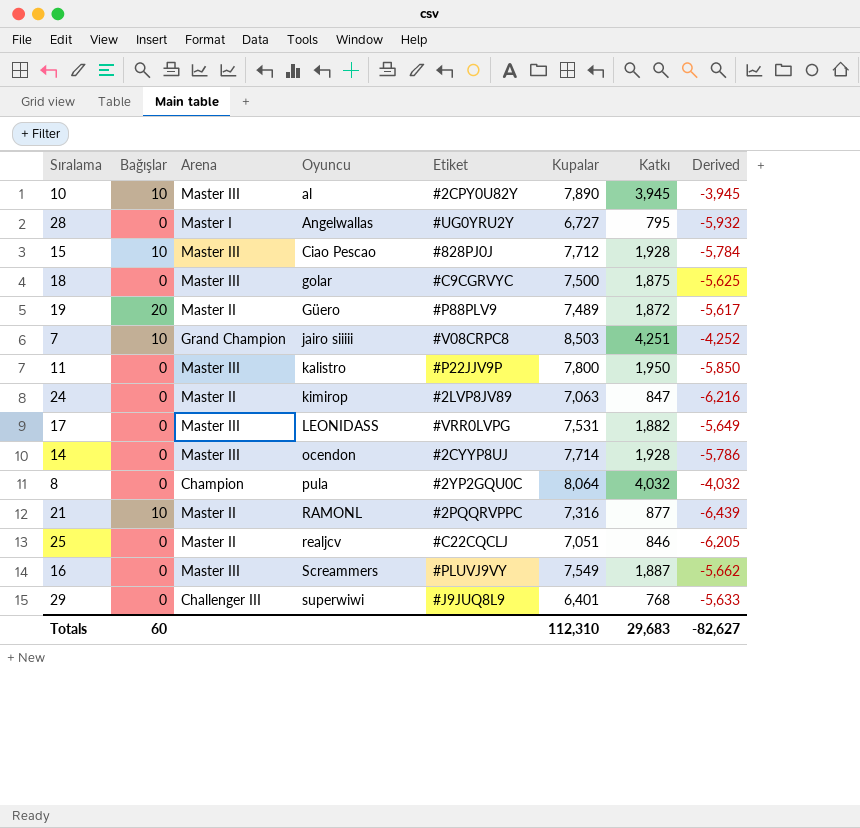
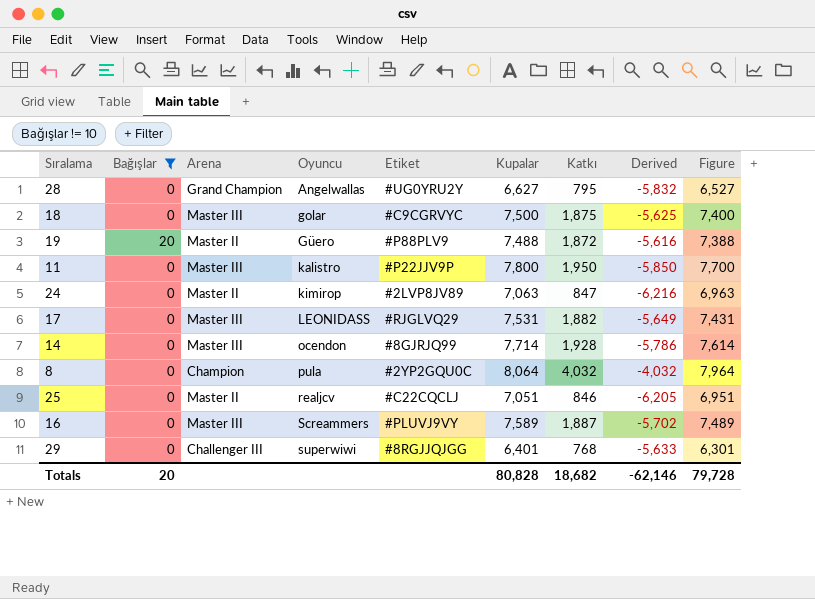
filter: none -> Bağışlar != 10
column Figure | formula: none -> [Kupalar] - 100
28 | Arena: Master I -> Grand Champion
28 | Kupalar: 6,727 -> 6,627
28 | Derived: -5,932 -> -5,832
19 | Kupalar: 7,489 -> 7,488
19 | Derived: -5,617 -> -5,616
17 | Etiket: #VRR0LVPG -> #RJGLVQ29
14 | Etiket: #2CYYP8UJ -> #8GJRJQ99
16 | Kupalar: 7,549 -> 7,589
16 | Derived: -5,662 -> -5,702
29 | Etiket: #J9JUQ8L9 -> #8RGJJQJGG
Totals | Bağışlar: 60 -> 20
Totals | Kupalar: 112,310 -> 80,828
Totals | Katkı: 29,683 -> 18,682
Totals | Derived: -82,627 -> -62,146

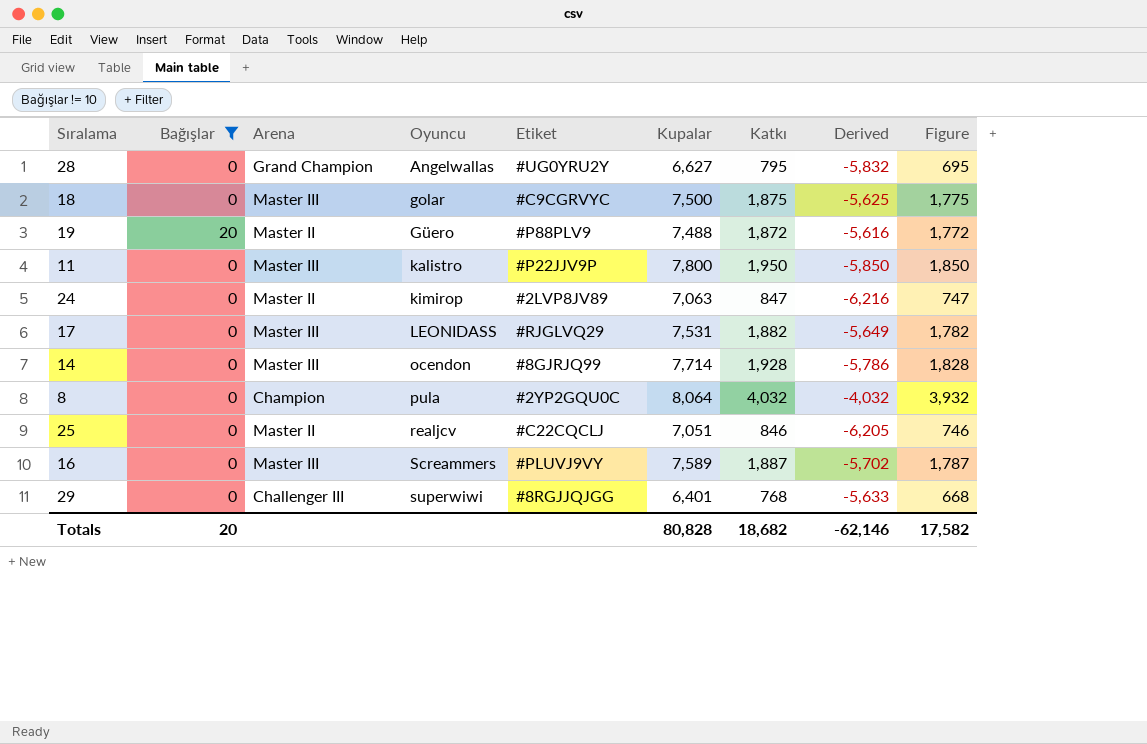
column Figure | formula: [Kupalar] - 100 -> [Katkı] - 100
Totals | Figure: 79,728 -> 17,582

